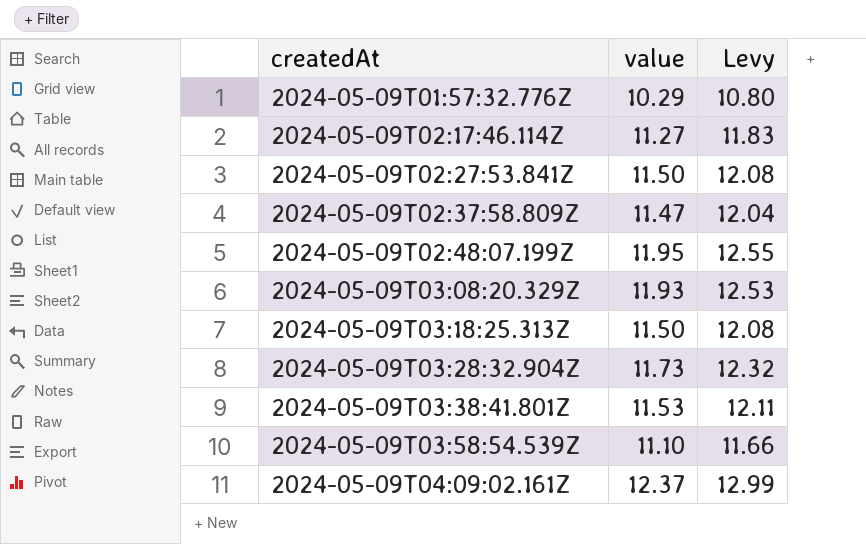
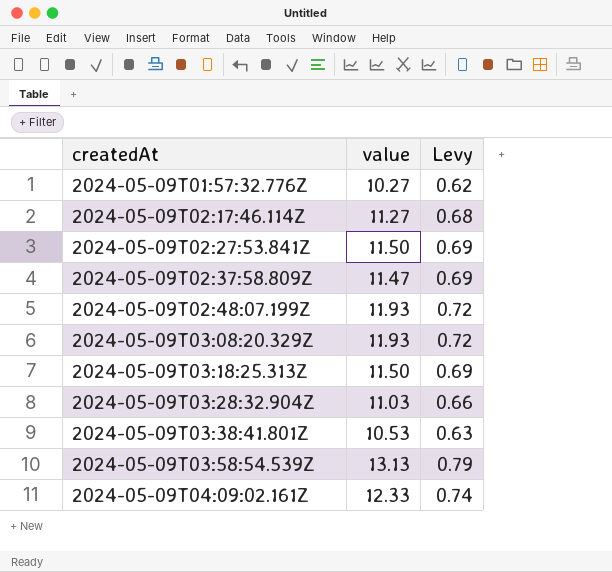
column Levy | formula: [value] * 1.05 -> [value] * 0.06
2024-05-09T01:57:32.776Z | value: 10.29 -> 10.27
2024-05-09T02:48:07.199Z | value: 11.95 -> 11.93
2024-05-09T03:28:32.904Z | value: 11.73 -> 11.03
2024-05-09T03:38:41.801Z | value: 11.53 -> 10.53
2024-05-09T03:58:54.539Z | value: 11.10 -> 13.13
2024-05-09T04:09:02.161Z | value: 12.37 -> 12.33

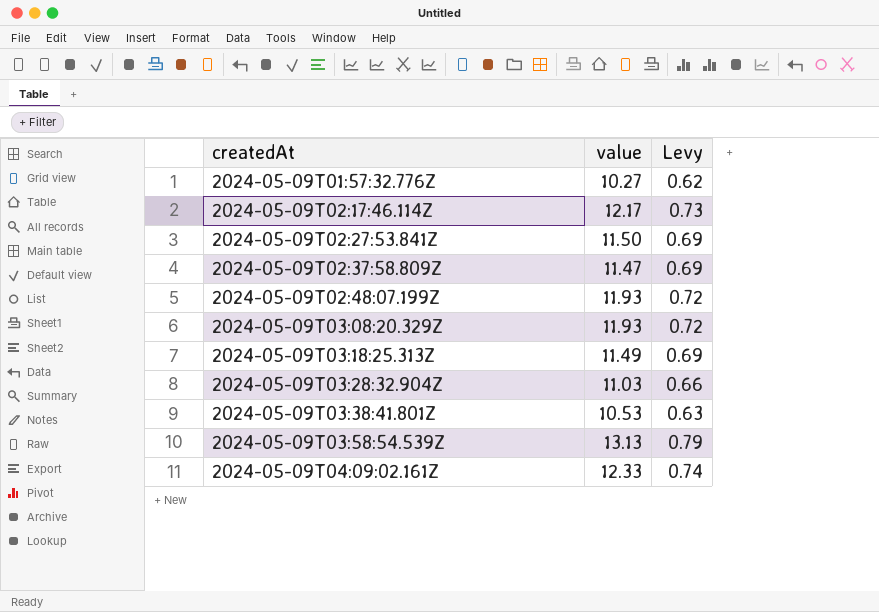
2024-05-09T02:17:46.114Z | value: 11.27 -> 12.17
2024-05-09T02:17:46.114Z | Levy: 0.68 -> 0.73
2024-05-09T03:18:25.313Z | value: 11.50 -> 11.49

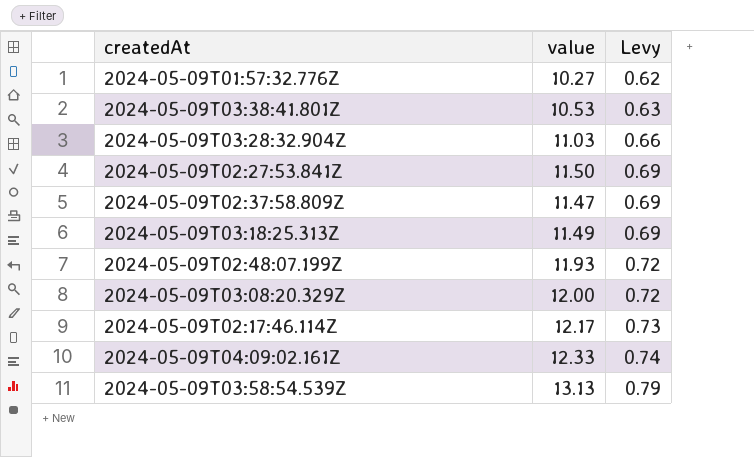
row order: createdAt ascending -> Levy ascending
2024-05-09T03:08:20.329Z | value: 11.93 -> 12.00

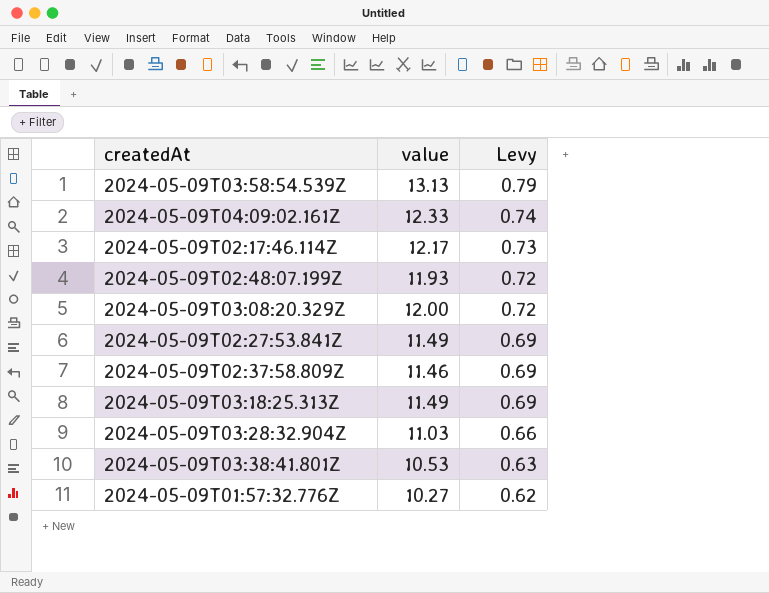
row order: Levy ascending -> Levy descending
2024-05-09T02:27:53.841Z | value: 11.50 -> 11.49
2024-05-09T02:37:58.809Z | value: 11.47 -> 11.46

